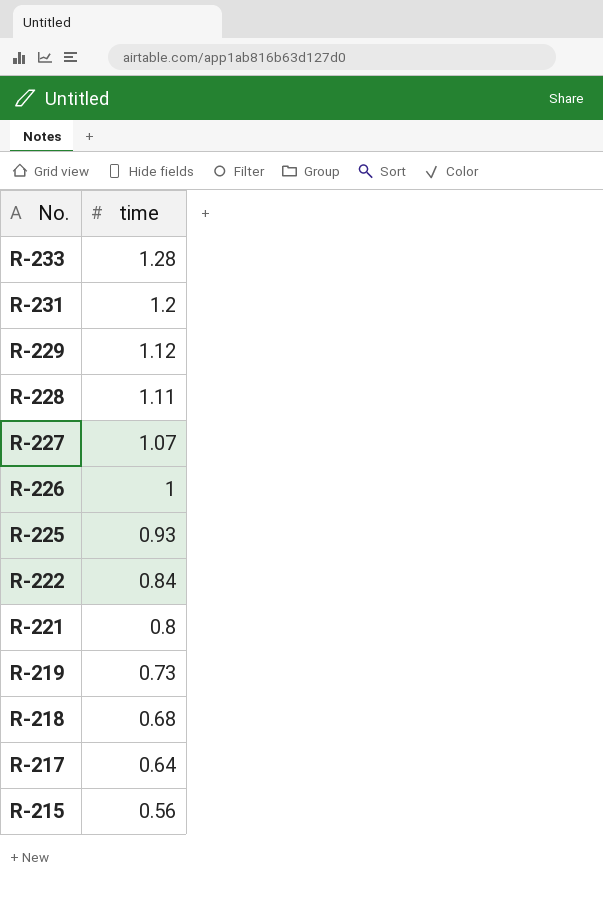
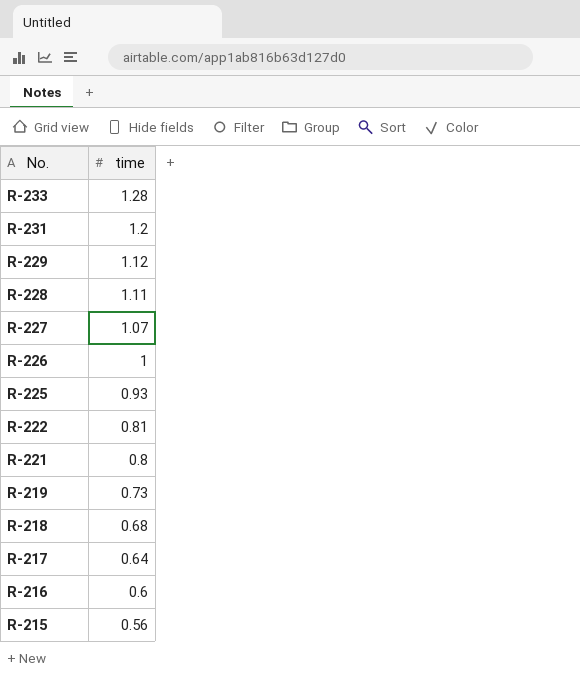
R-222 | time: 0.84 -> 0.81
row R-216: none -> 0.6

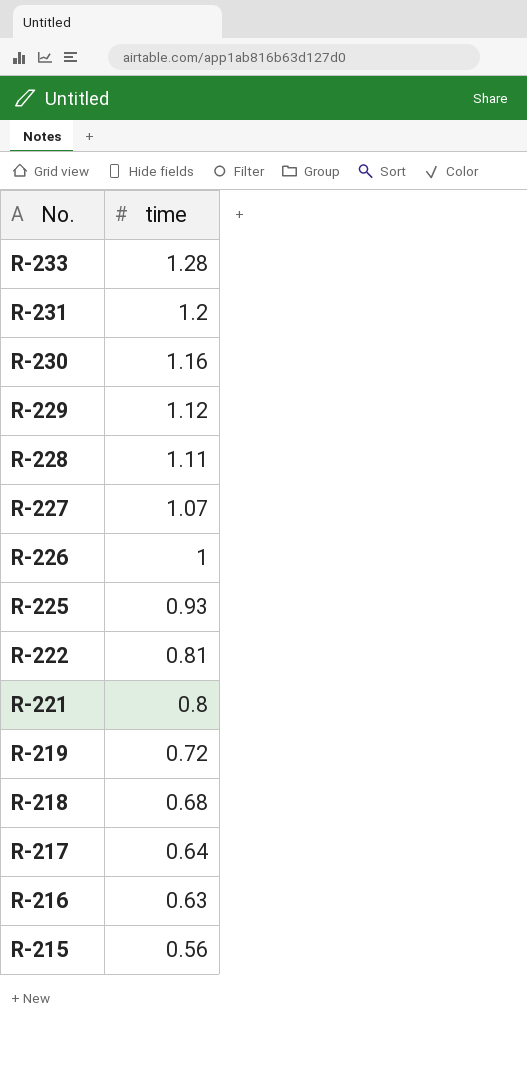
row R-230: none -> 1.16
R-219 | time: 0.73 -> 0.72
R-216 | time: 0.6 -> 0.63

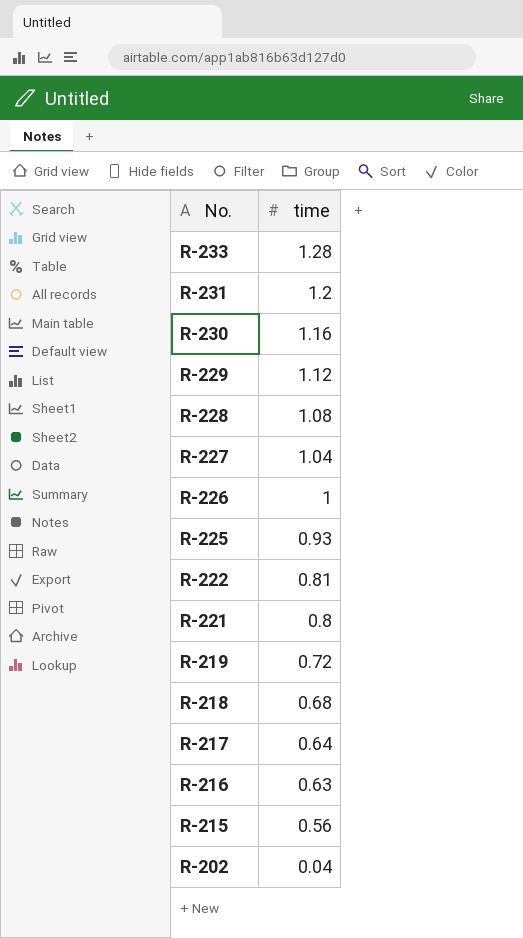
R-228 | time: 1.11 -> 1.08
R-227 | time: 1.07 -> 1.04
row R-202: none -> 0.04

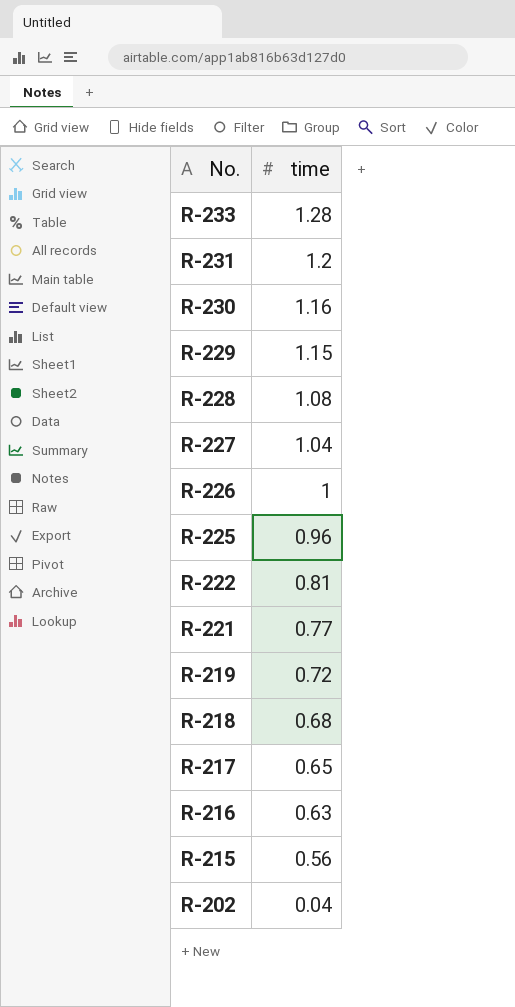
R-229 | time: 1.12 -> 1.15
R-225 | time: 0.93 -> 0.96
R-221 | time: 0.8 -> 0.77
R-217 | time: 0.64 -> 0.65

